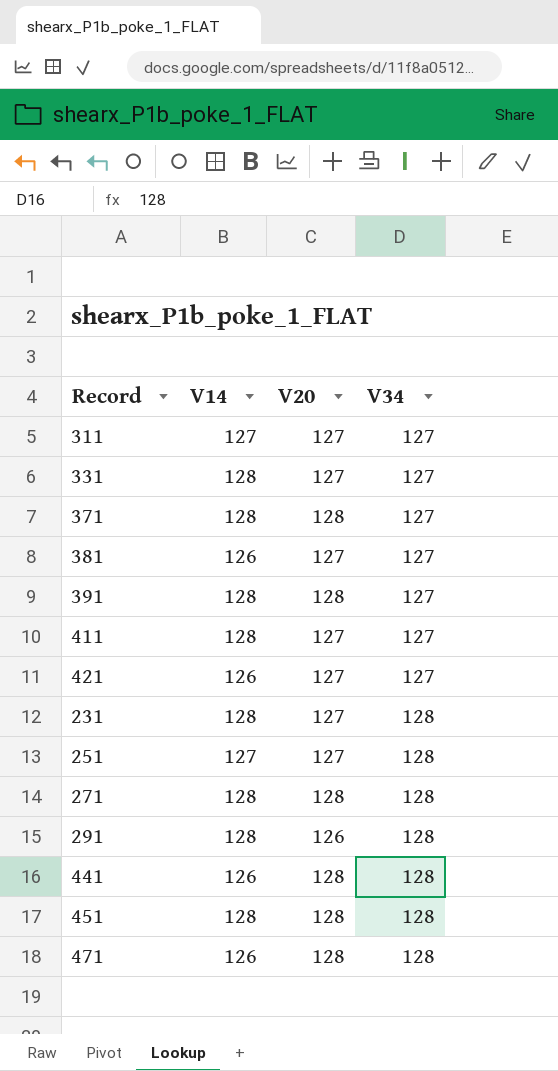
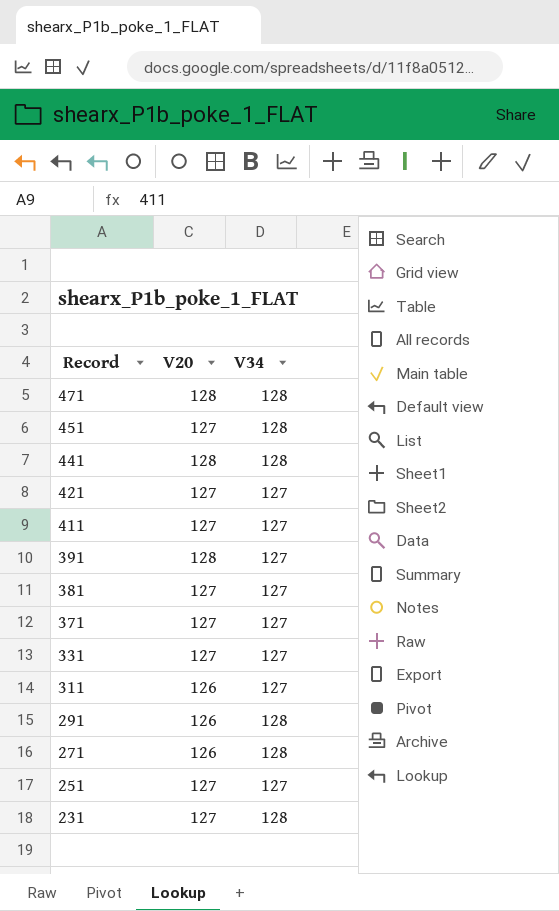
row order: V34 ascending -> Record descending
column V14 | position: 2 -> none
451 | V20: 128 -> 127
371 | V20: 128 -> 127
311 | V20: 127 -> 126
271 | V20: 128 -> 126
251 | V34: 128 -> 127

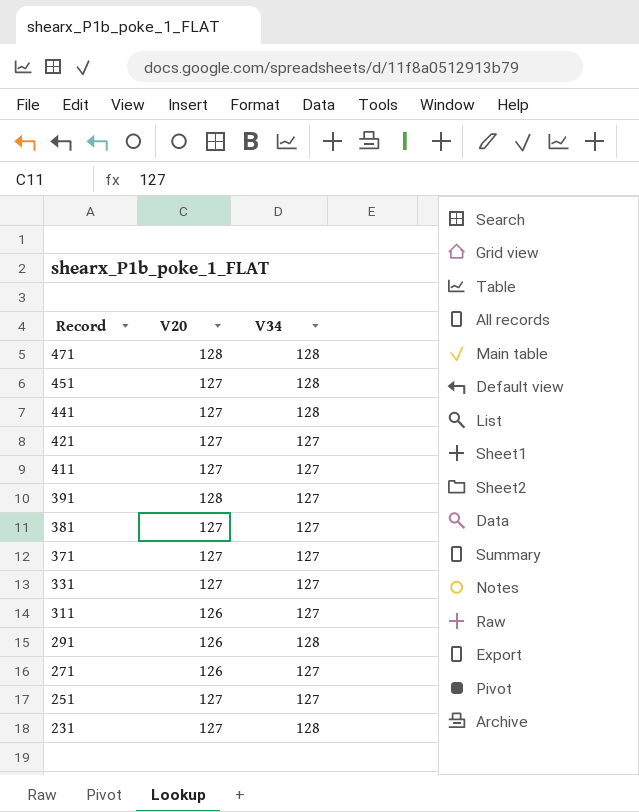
441 | V20: 128 -> 127
271 | V34: 128 -> 127

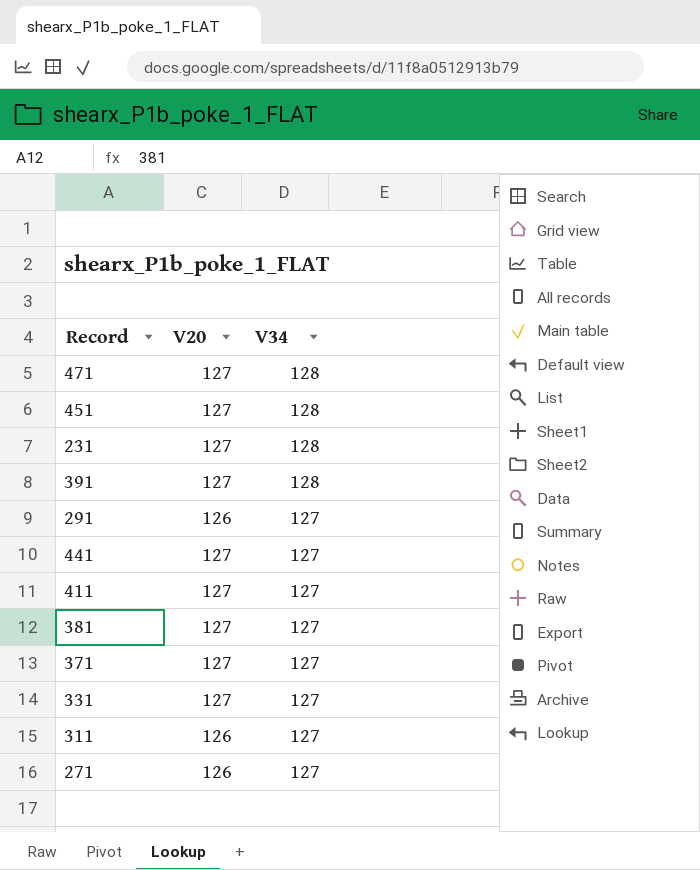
row order: Record descending -> V34 descending
row 421: 127 | 127 -> none
row 251: 127 | 127 -> none
471 | V20: 128 -> 127
391 | V20: 128 -> 127
391 | V34: 127 -> 128
291 | V34: 128 -> 127
441 | V34: 128 -> 127

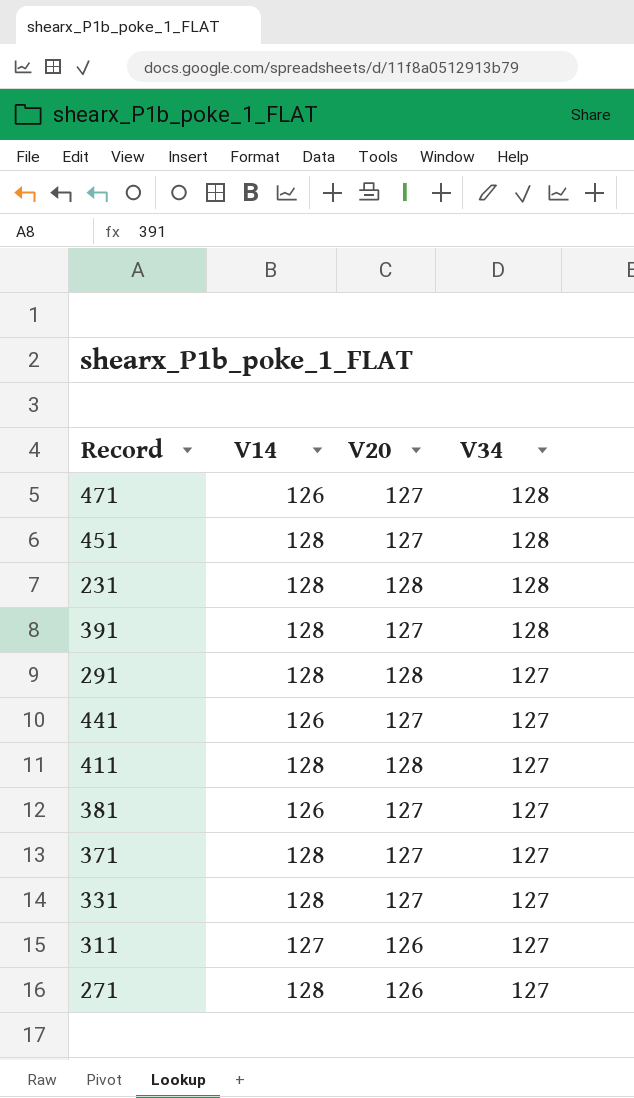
column V14 | position: none -> 2
231 | V20: 127 -> 128
291 | V20: 126 -> 128
411 | V20: 127 -> 128

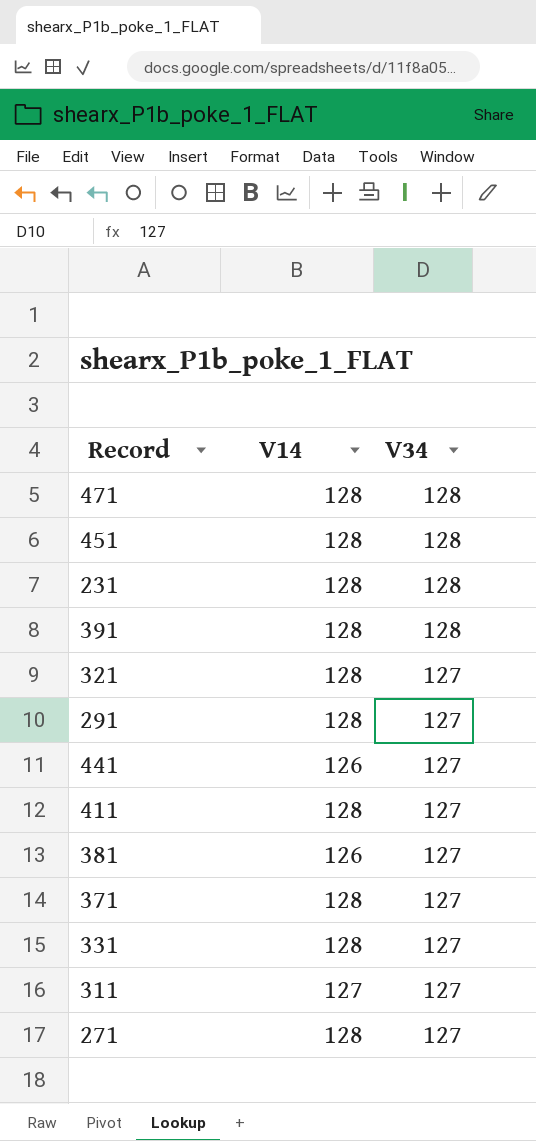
column V20 | position: 3 -> none
471 | V14: 126 -> 128
row 321: none -> 128 | 127

